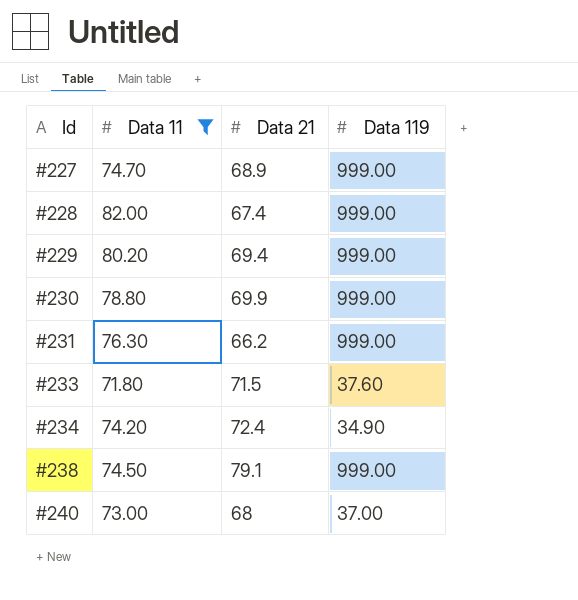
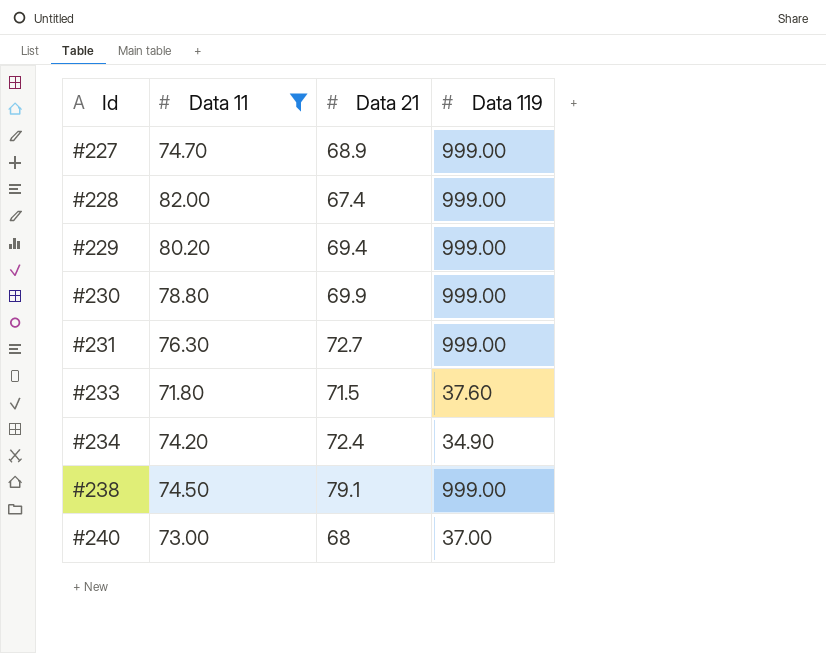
#231 | Data 21: 66.2 -> 72.7

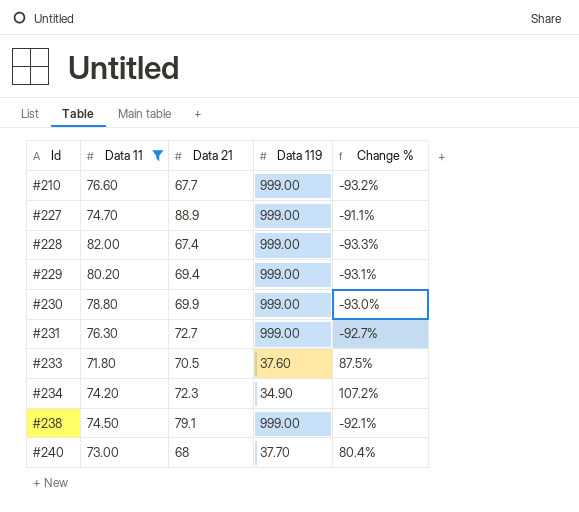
column Change % | formula: none -> ([Data 21] - [Data 119]) / [Data 119]
row #210: none -> 76.60 | 67.7 | 999.00 | -93.2%
#227 | Data 21: 68.9 -> 88.9
#233 | Data 21: 71.5 -> 70.5
#234 | Data 21: 72.4 -> 72.3
#240 | Data 119: 37.00 -> 37.70

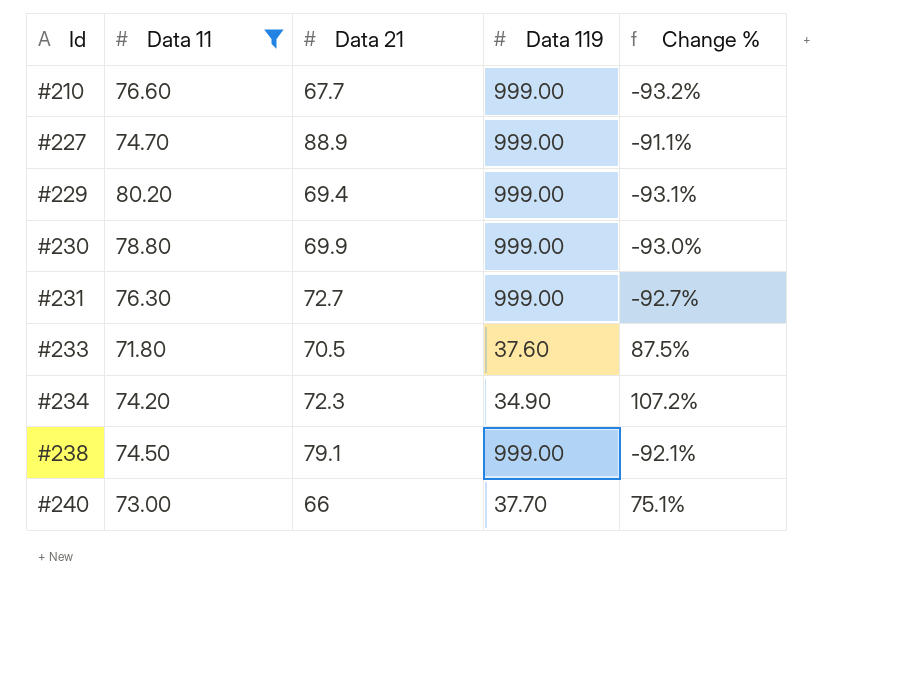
row #228: 82.00 | 67.4 | 999.00 | -93.3% -> none
#240 | Data 21: 68 -> 66
#240 | Change %: 80.4% -> 75.1%

